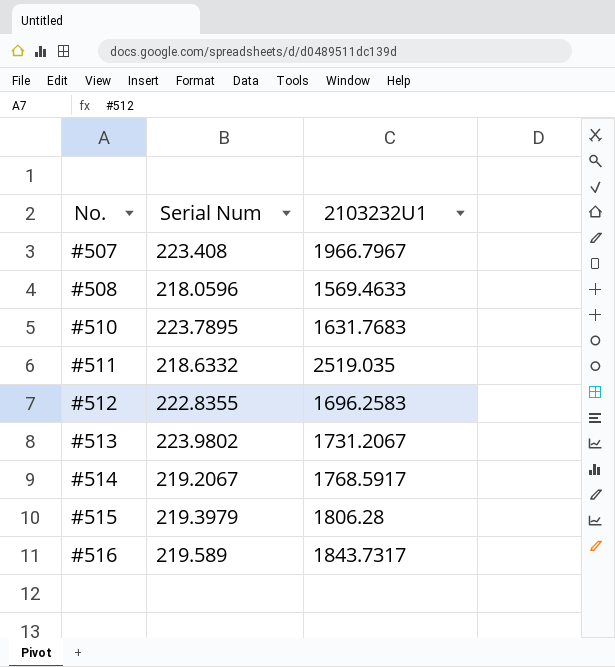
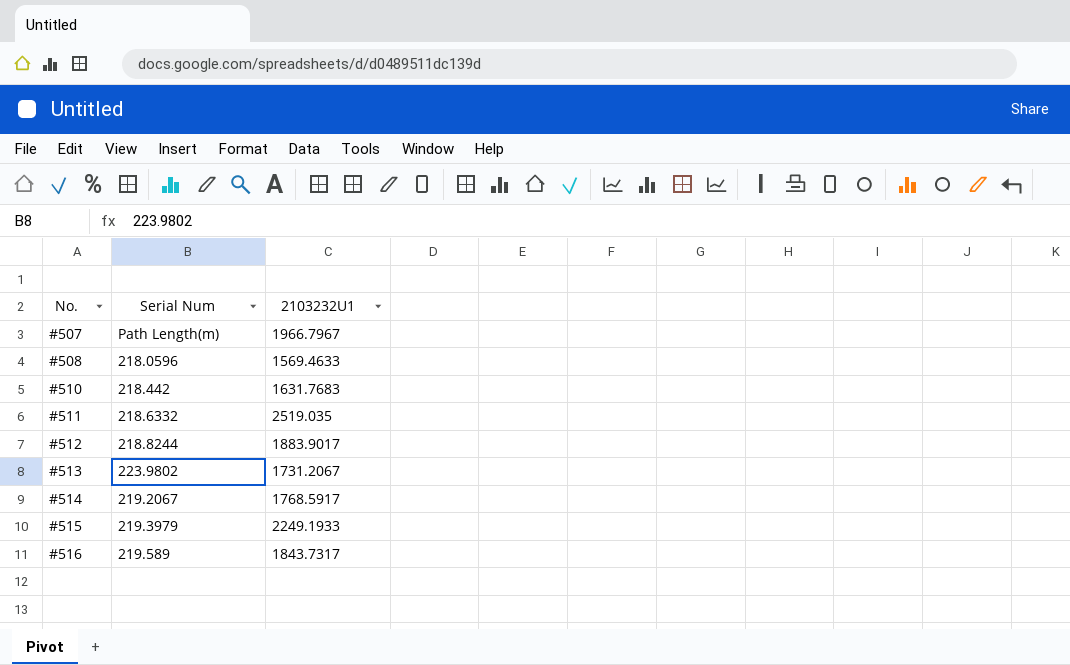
#507 | Serial Num: 223.408 -> Path Length(m)
#510 | Serial Num: 223.7895 -> 218.442
#512 | Serial Num: 222.8355 -> 218.8244
#512 | 2103232U1: 1696.2583 -> 1883.9017
#515 | 2103232U1: 1806.28 -> 2249.1933

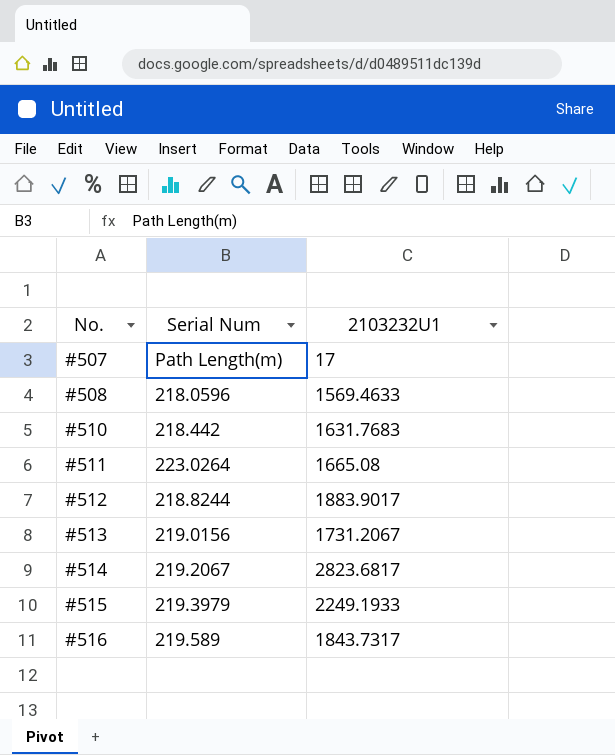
#507 | 2103232U1: 1966.7967 -> 17
#511 | Serial Num: 218.6332 -> 223.0264
#511 | 2103232U1: 2519.035 -> 1665.08
#513 | Serial Num: 223.9802 -> 219.0156
#514 | 2103232U1: 1768.5917 -> 2823.6817

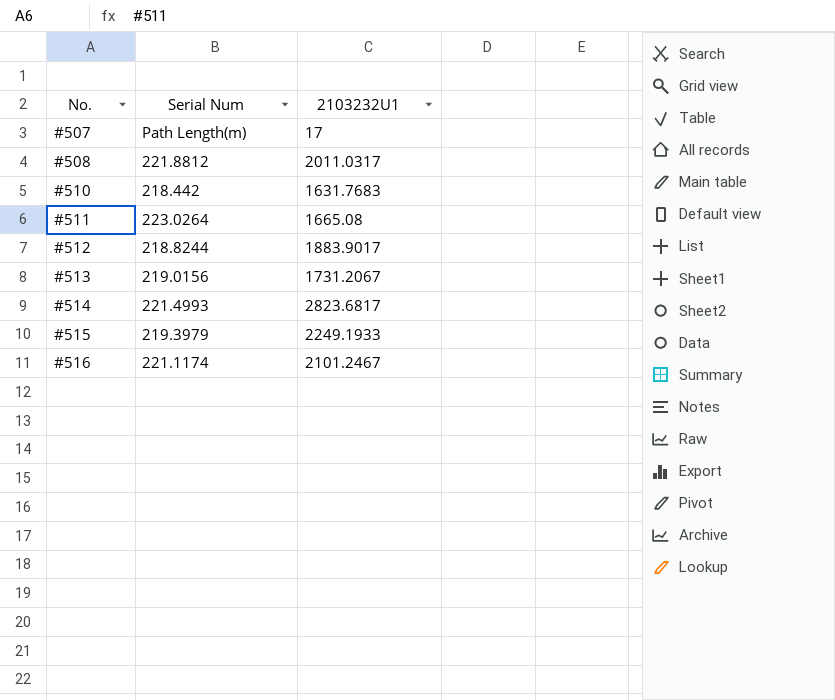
#508 | Serial Num: 218.0596 -> 221.8812
#508 | 2103232U1: 1569.4633 -> 2011.0317
#514 | Serial Num: 219.2067 -> 221.4993
#516 | Serial Num: 219.589 -> 221.1174
#516 | 2103232U1: 1843.7317 -> 2101.2467

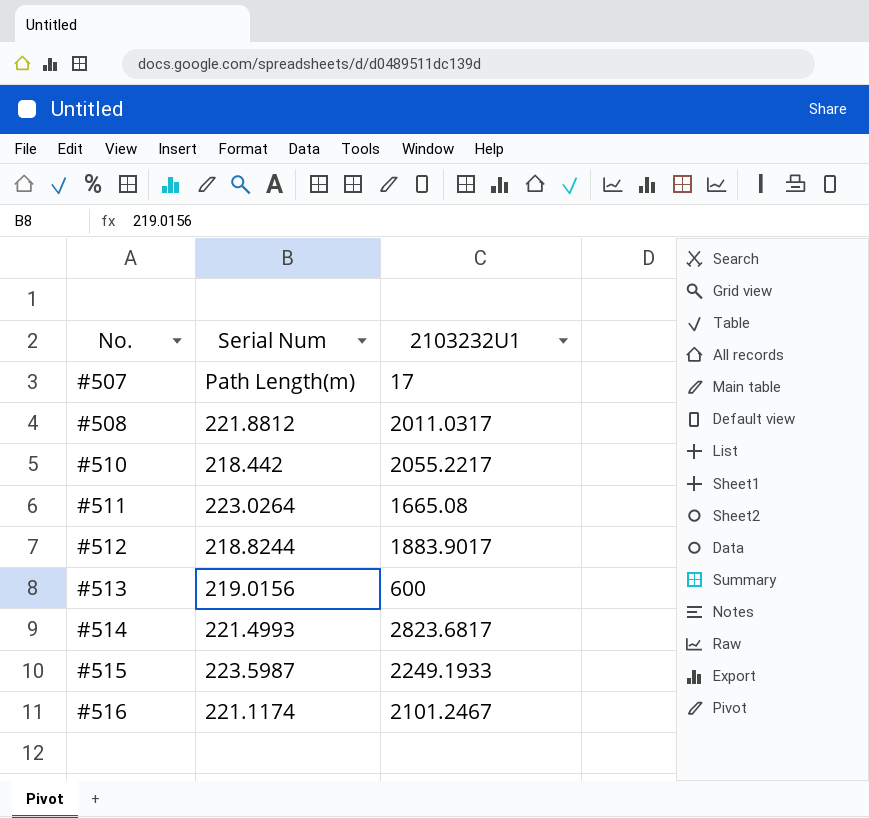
#510 | 2103232U1: 1631.7683 -> 2055.2217
#513 | 2103232U1: 1731.2067 -> 600
#515 | Serial Num: 219.3979 -> 223.5987

